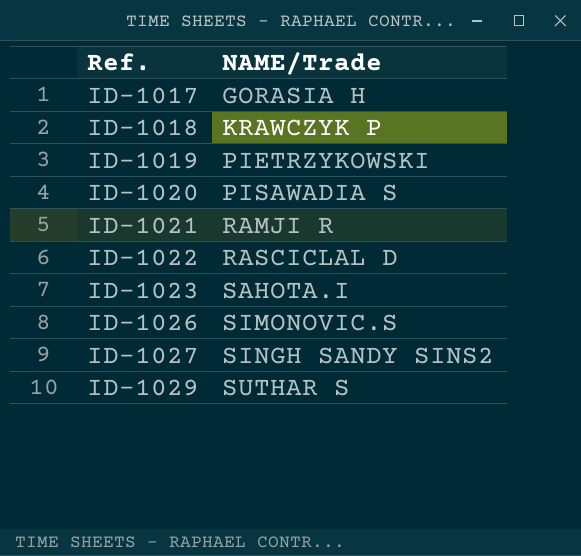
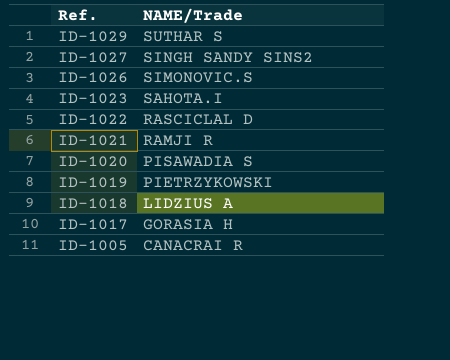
row order: Ref. ascending -> Ref. descending
ID-1018 | NAME/Trade: KRAWCZYK P -> LIDZIUS A
row ID-1005: none -> CANACRAI R

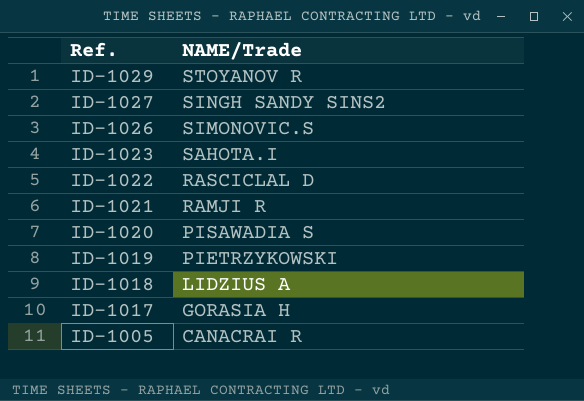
ID-1029 | NAME/Trade: SUTHAR S -> STOYANOV R

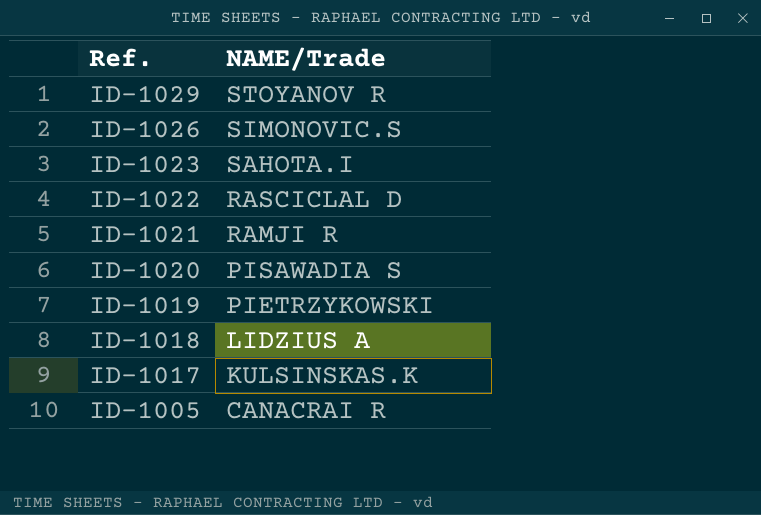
row ID-1027: SINGH SANDY SINS2 -> none
ID-1017 | NAME/Trade: GORASIA H -> KULSINSKAS.K

